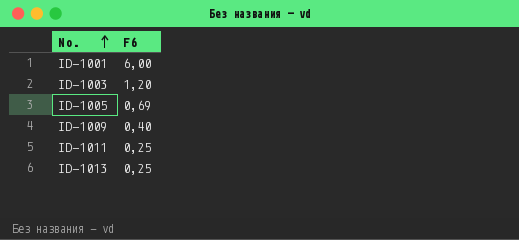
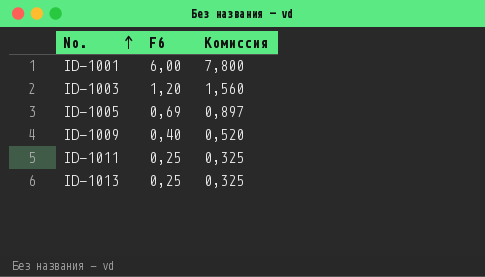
column Комиссия | formula: none -> [F6] * 1,3

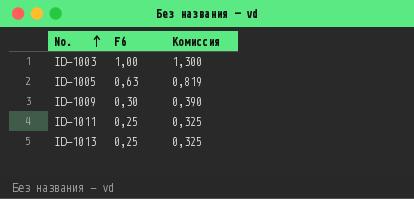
row ID-1001: 6,00 | 7,800 -> none
ID-1003 | F6: 1,20 -> 1,00
ID-1003 | Комиссия: 1,560 -> 1,300
ID-1005 | F6: 0,69 -> 0,63
ID-1005 | Комиссия: 0,897 -> 0,819
ID-1009 | F6: 0,40 -> 0,30
ID-1009 | Комиссия: 0,520 -> 0,390

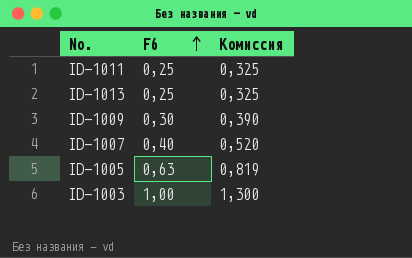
row order: No. ascending -> F6 ascending
row ID-1007: none -> 0,40 | 0,520

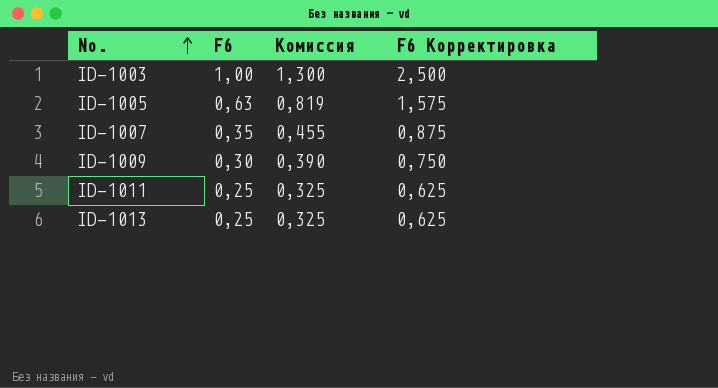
row order: F6 ascending -> No. ascending
column F6 Корректировка | formula: none -> [F6] * 2,5
ID-1007 | F6: 0,40 -> 0,35
ID-1007 | Комиссия: 0,520 -> 0,455

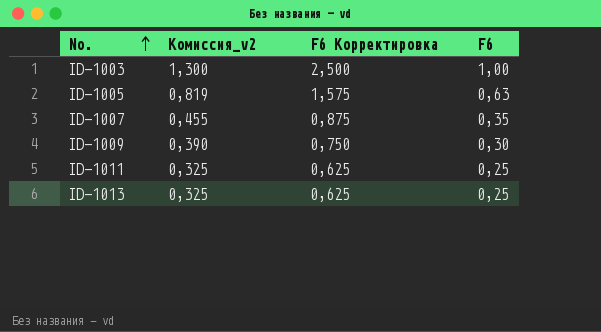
column name: Комиссия -> Комиссия_v2
column F6 | position: 2 -> 4

